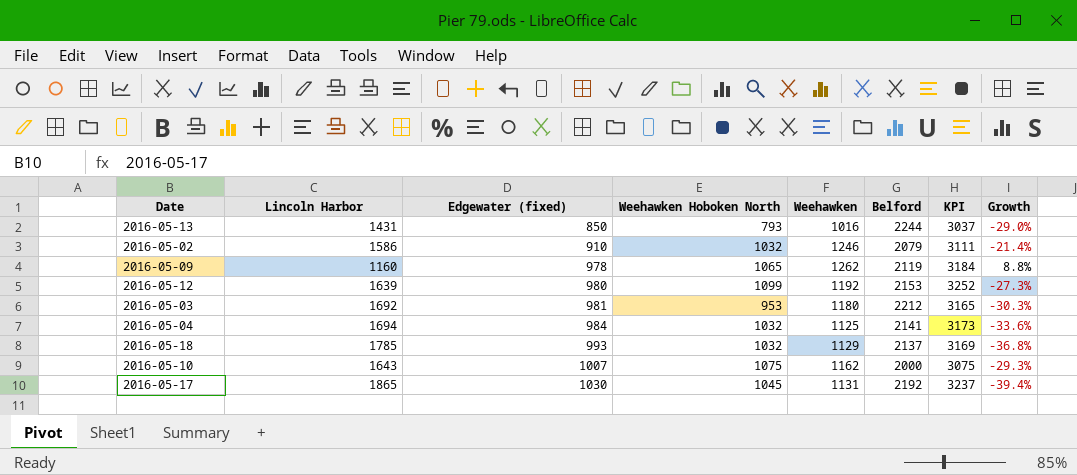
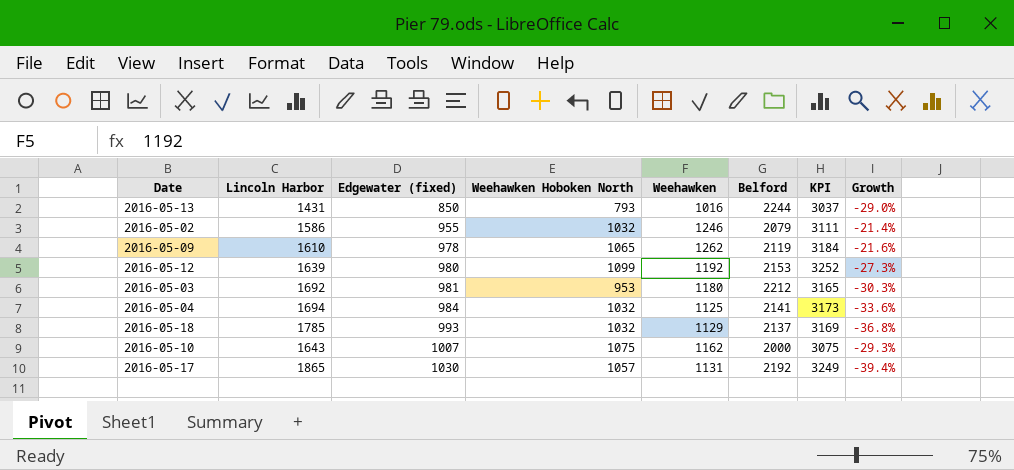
2016-05-02 | Edgewater (fixed): 910 -> 955
2016-05-09 | Lincoln Harbor: 1160 -> 1610
2016-05-09 | Growth: 8.8% -> -21.6%
2016-05-17 | Weehawken Hoboken North: 1045 -> 1057
2016-05-17 | KPI: 3237 -> 3249

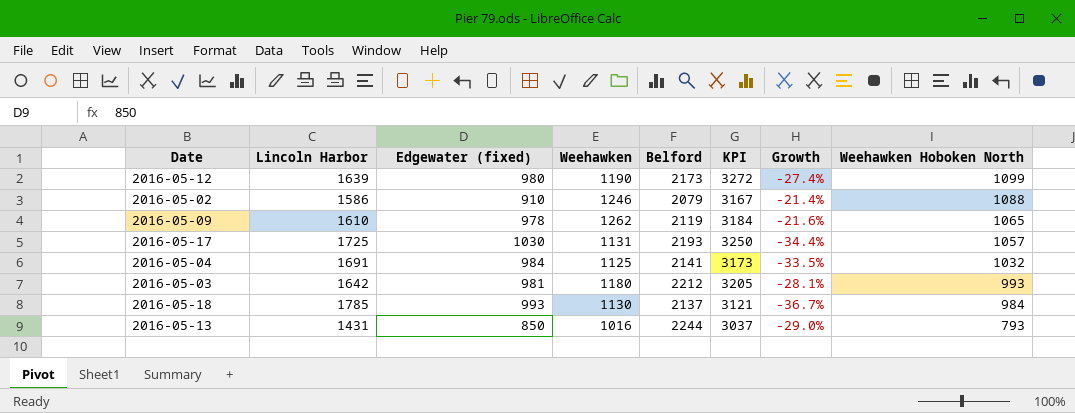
row order: Edgewater (fixed) ascending -> Weehawken Hoboken North descending
column Weehawken Hoboken North | position: 4 -> 8
row 2016-05-10: 1643 | 1007 | 1075 | 1162 | 2000 | 3075 | -29.3% -> none
2016-05-12 | Weehawken: 1192 -> 1190
2016-05-12 | Belford: 2153 -> 2173
2016-05-12 | KPI: 3252 -> 3272
2016-05-12 | Growth: -27.3% -> -27.4%
2016-05-02 | Edgewater (fixed): 955 -> 910
2016-05-02 | KPI: 3111 -> 3167
2016-05-02 | Weehawken Hoboken North: 1032 -> 1088
2016-05-17 | Lincoln Harbor: 1865 -> 1725
2016-05-17 | Belford: 2192 -> 2193
2016-05-17 | KPI: 3249 -> 3250
2016-05-17 | Growth: -39.4% -> -34.4%
2016-05-04 | Lincoln Harbor: 1694 -> 1691
2016-05-04 | Growth: -33.6% -> -33.5%
2016-05-03 | Lincoln Harbor: 1692 -> 1642
2016-05-03 | KPI: 3165 -> 3205
2016-05-03 | Growth: -30.3% -> -28.1%
2016-05-03 | Weehawken Hoboken North: 953 -> 993
2016-05-18 | Weehawken: 1129 -> 1130
2016-05-18 | KPI: 3169 -> 3121
2016-05-18 | Growth: -36.8% -> -36.7%
2016-05-18 | Weehawken Hoboken North: 1032 -> 984

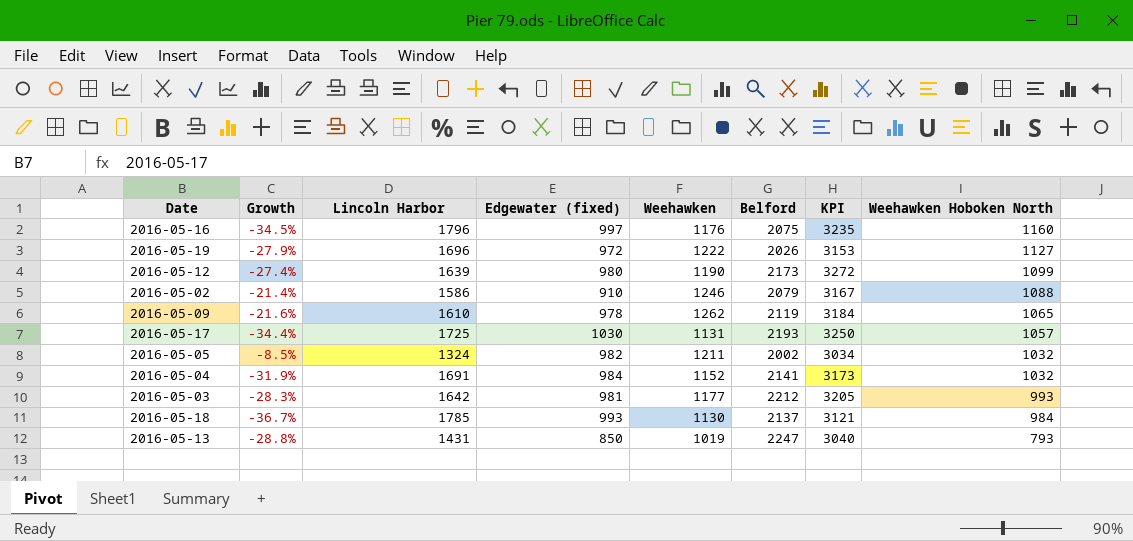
column Growth | position: 7 -> 2
row 2016-05-16: none -> -34.5% | 1796 | 997 | 1176 | 2075 | 3235 | 1160
row 2016-05-19: none -> -27.9% | 1696 | 972 | 1222 | 2026 | 3153 | 1127
row 2016-05-05: none -> -8.5% | 1324 | 982 | 1211 | 2002 | 3034 | 1032
2016-05-04 | Growth: -33.5% -> -31.9%
2016-05-04 | Weehawken: 1125 -> 1152
2016-05-03 | Growth: -28.1% -> -28.3%
2016-05-03 | Weehawken: 1180 -> 1177
2016-05-13 | Growth: -29.0% -> -28.8%
2016-05-13 | Weehawken: 1016 -> 1019
2016-05-13 | Belford: 2244 -> 2247
2016-05-13 | KPI: 3037 -> 3040

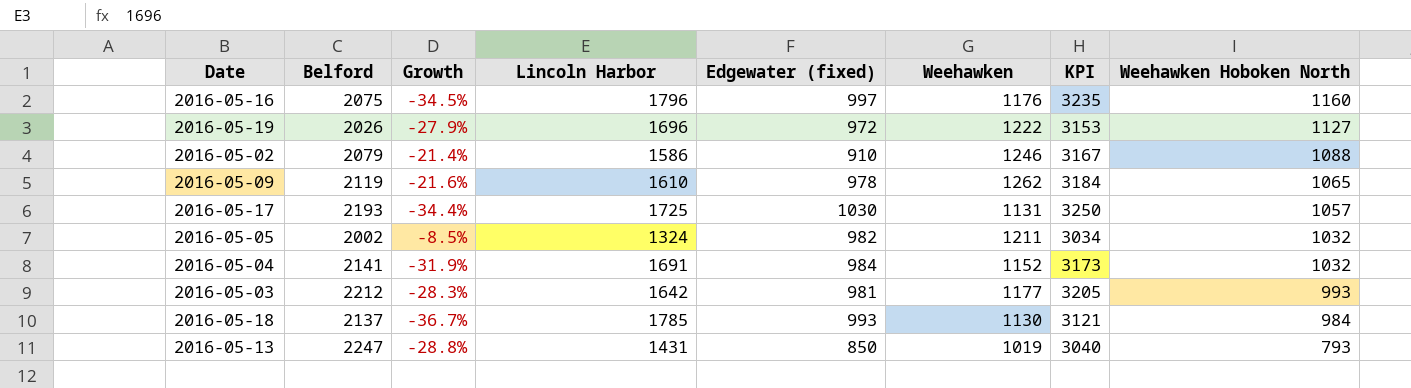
column Belford | position: 6 -> 2
row 2016-05-12: -27.4% | 1639 | 980 | 1190 | 2173 | 3272 | 1099 -> none

